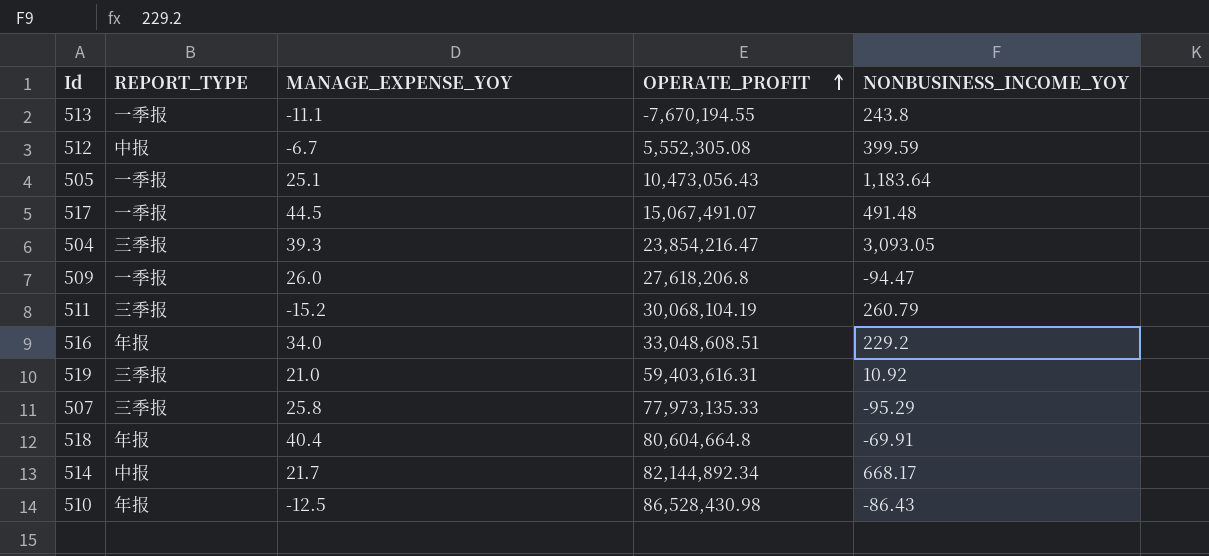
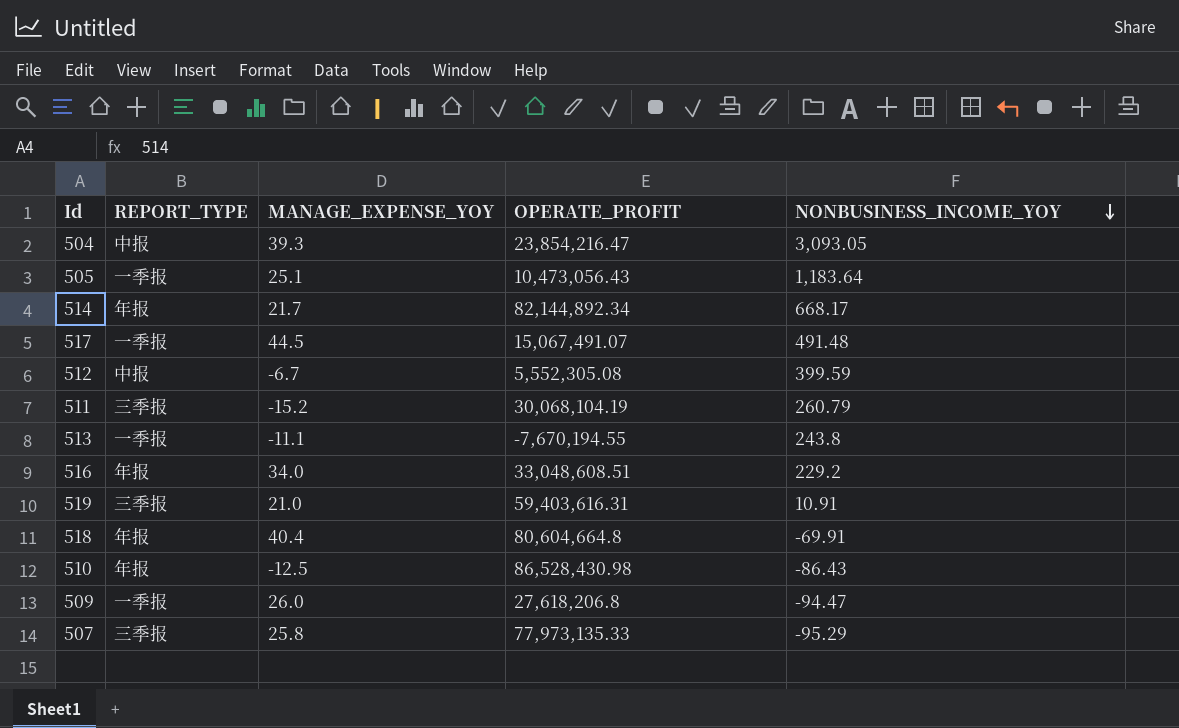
row order: OPERATE_PROFIT ascending -> NONBUSINESS_INCOME_YOY descending
504 | REPORT_TYPE: 三季报 -> 中报
514 | REPORT_TYPE: 中报 -> 年报
519 | NONBUSINESS_INCOME_YOY: 10.92 -> 10.91

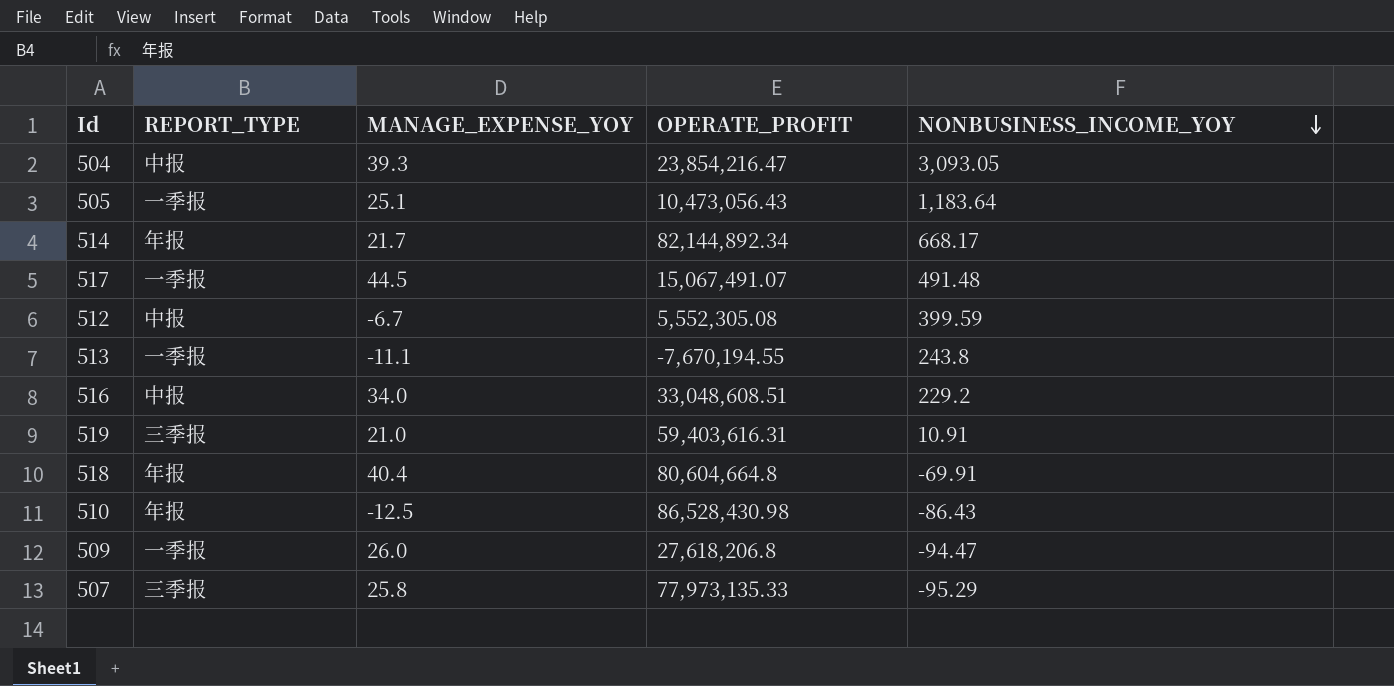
row 511: 三季报 | -15.2 | 30,068,104.19 | 260.79 -> none
516 | REPORT_TYPE: 年报 -> 中报

